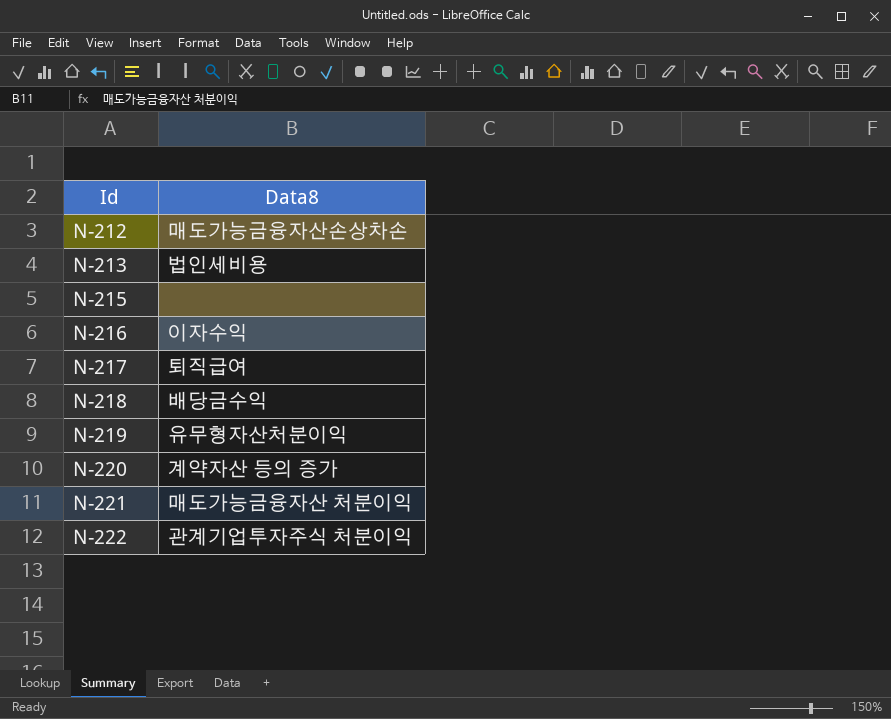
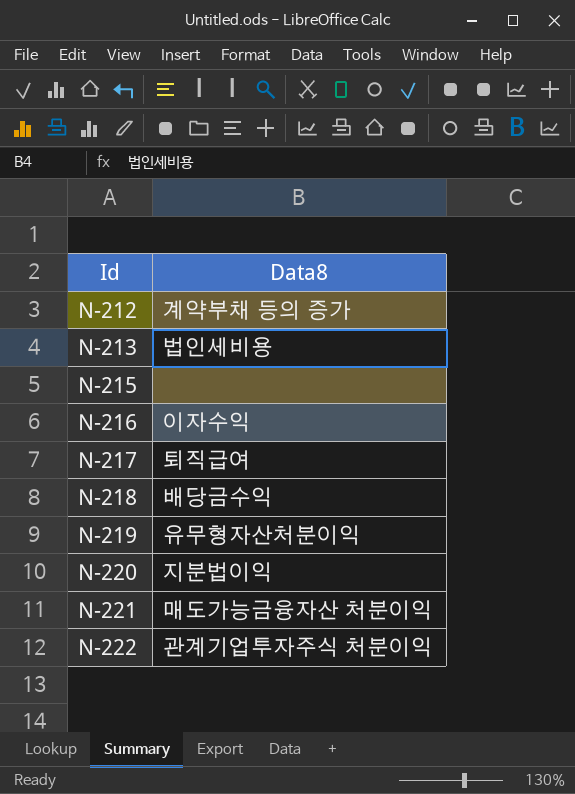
N-212 | Data8: 매도가능금융자산손상차손 -> 계약부채 등의 증가
N-220 | Data8: 계약자산 등의 증가 -> 지분법이익

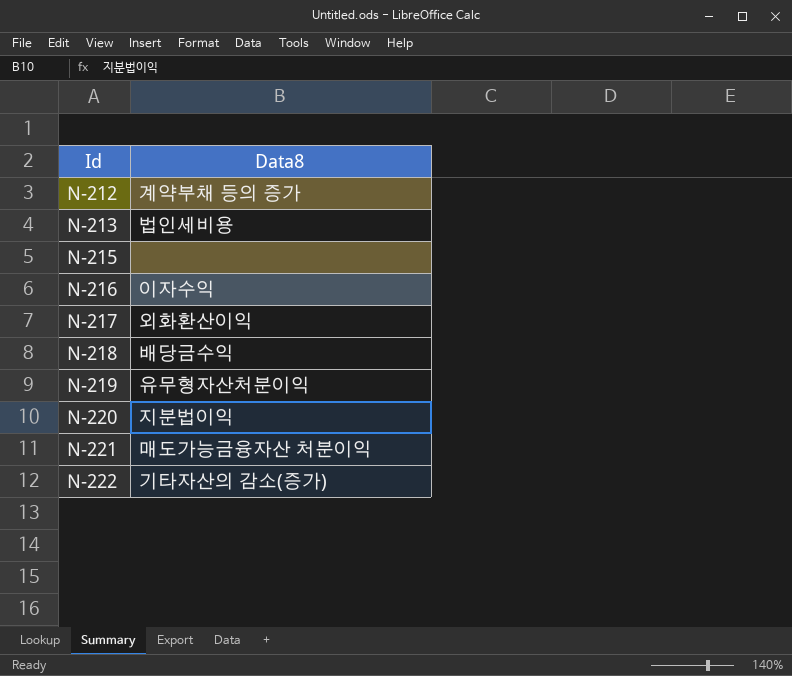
N-217 | Data8: 퇴직급여 -> 외화환산이익
N-222 | Data8: 관계기업투자주식 처분이익 -> 기타자산의 감소(증가)

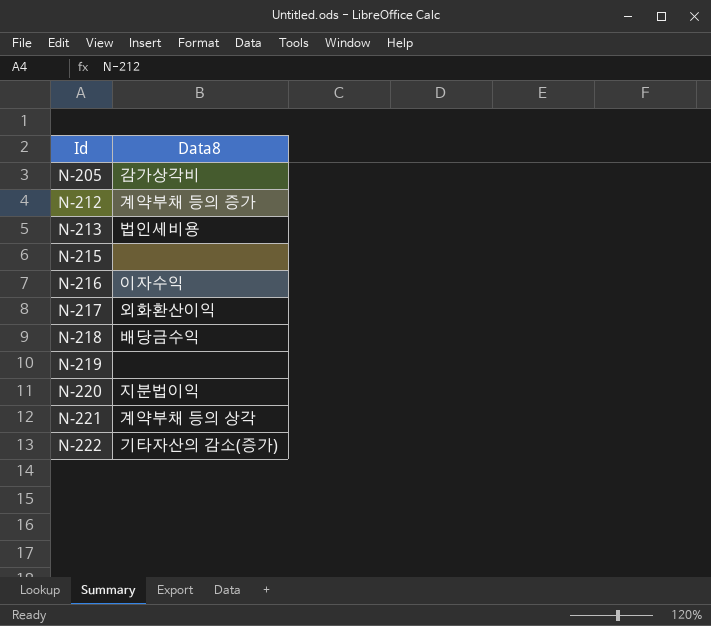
row N-205: none -> 감가상각비
N-219 | Data8: 유무형자산처분이익 -> none
N-221 | Data8: 매도가능금융자산 처분이익 -> 계약부채 등의 상각

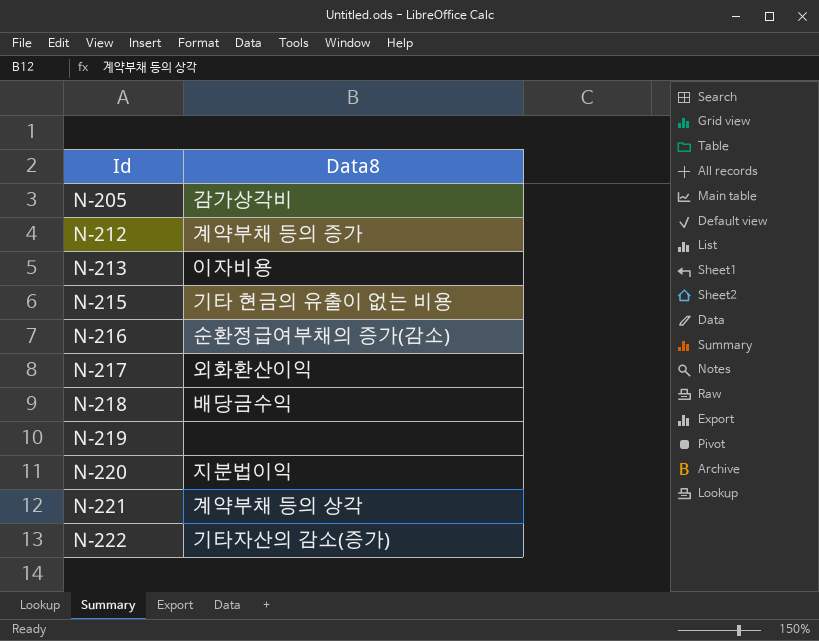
N-213 | Data8: 법인세비용 -> 이자비용
N-215 | Data8: none -> 기타 현금의 유출이 없는 비용
N-216 | Data8: 이자수익 -> 순환정급여부채의 증가(감소)

